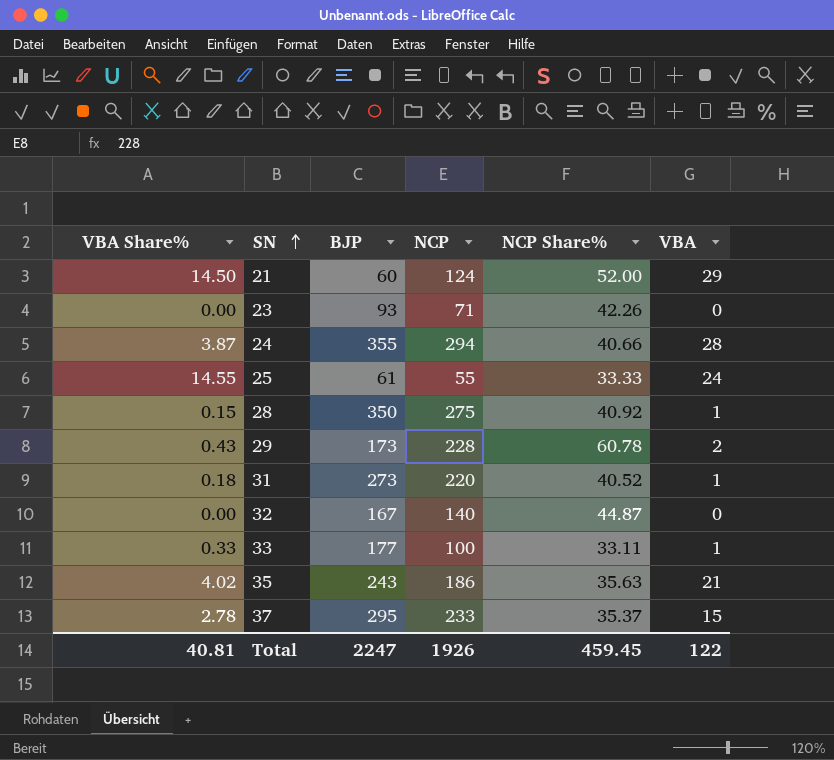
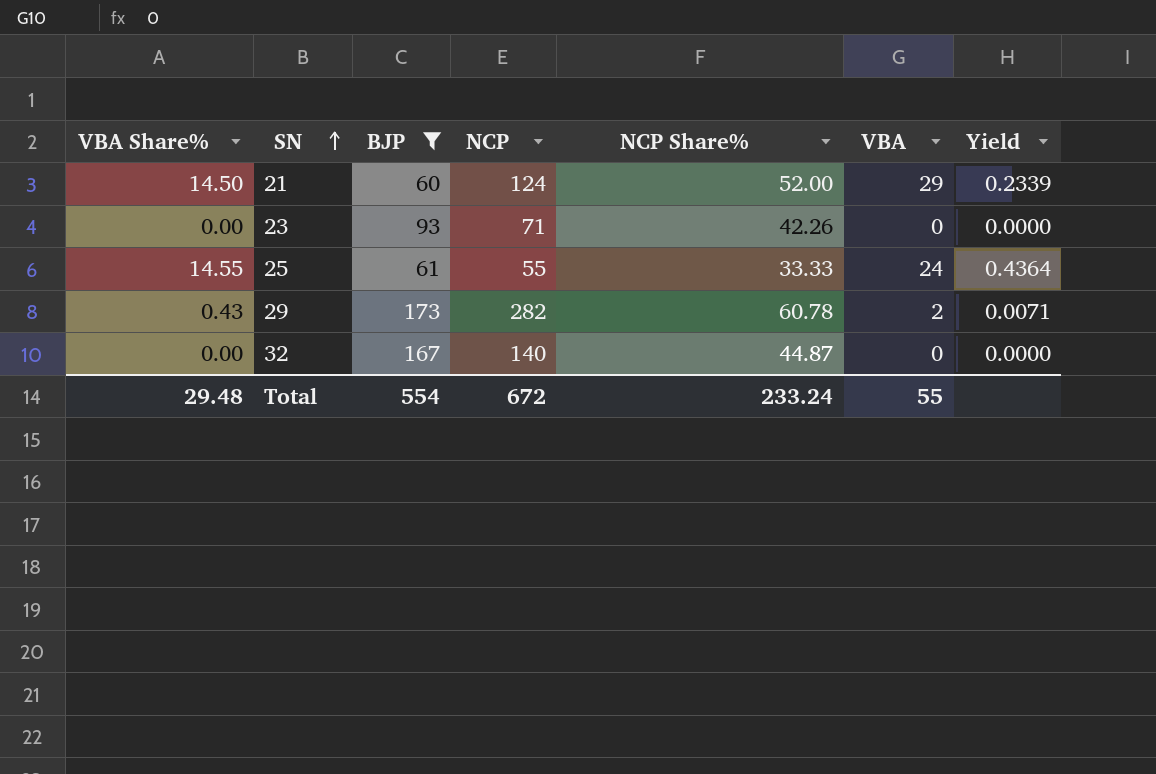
filter: none -> BJP <= 173
column Yield | formula: none -> [VBA] / [NCP]
29 | NCP: 228 -> 282
Total | VBA Share%: 40.81 -> 29.48
Total | BJP: 2247 -> 554
Total | NCP: 1926 -> 672
Total | NCP Share%: 459.45 -> 233.24
Total | VBA: 122 -> 55

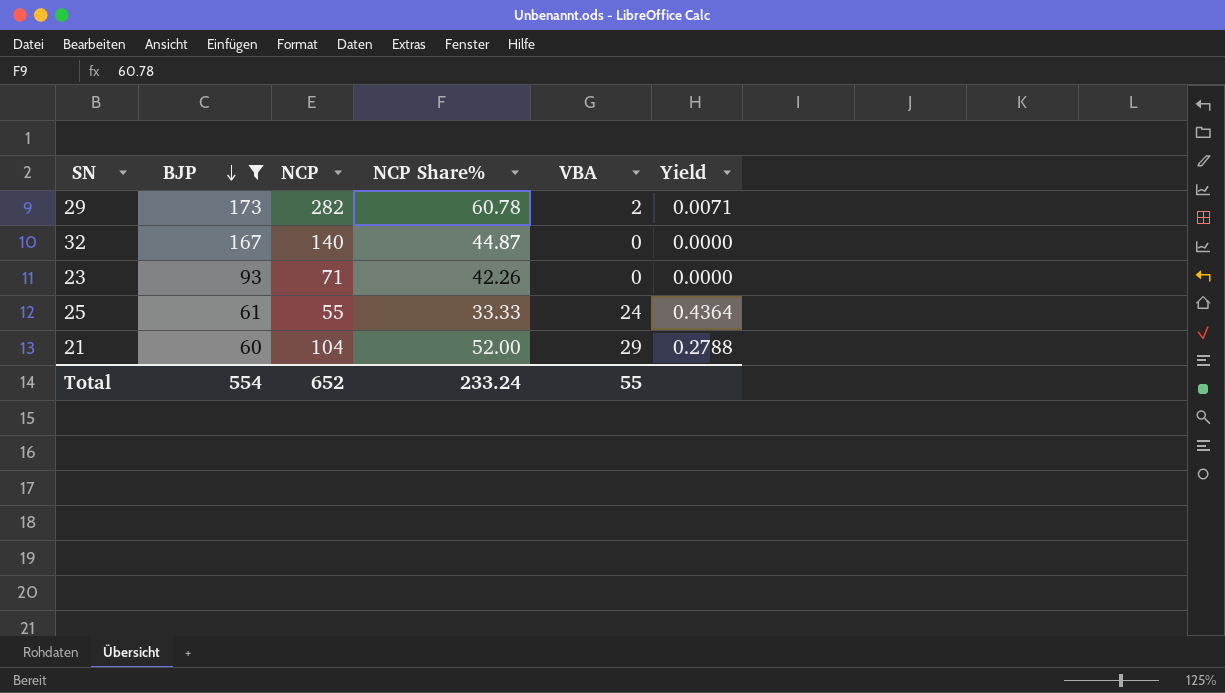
row order: SN ascending -> BJP descending
column VBA Share% | position: 1 -> none
21 | NCP: 124 -> 104
21 | Yield: 0.2339 -> 0.2788
Total | NCP: 672 -> 652

